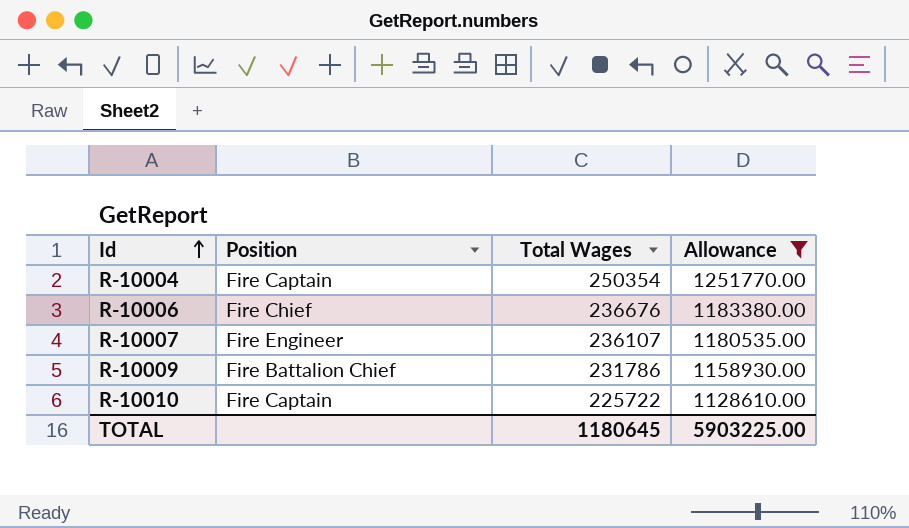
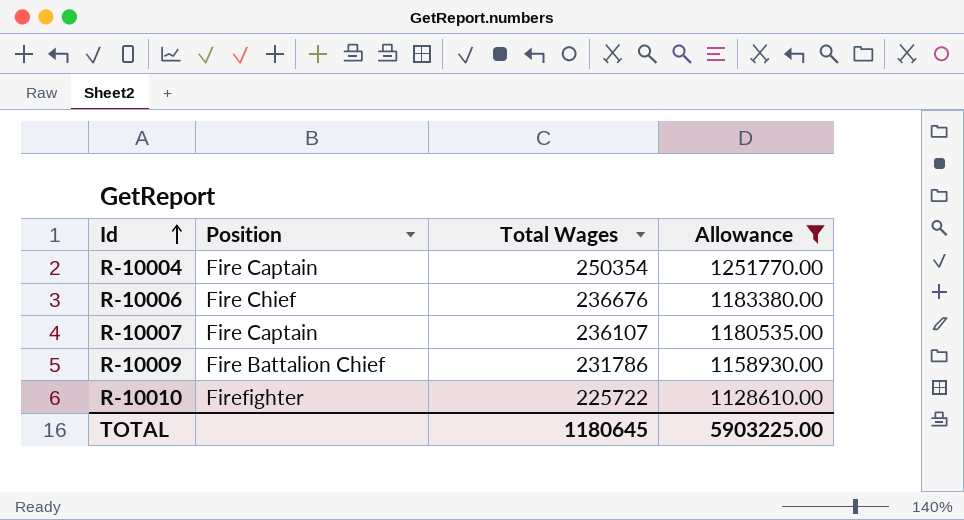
R-10007 | Position: Fire Engineer -> Fire Captain
R-10010 | Position: Fire Captain -> Firefighter

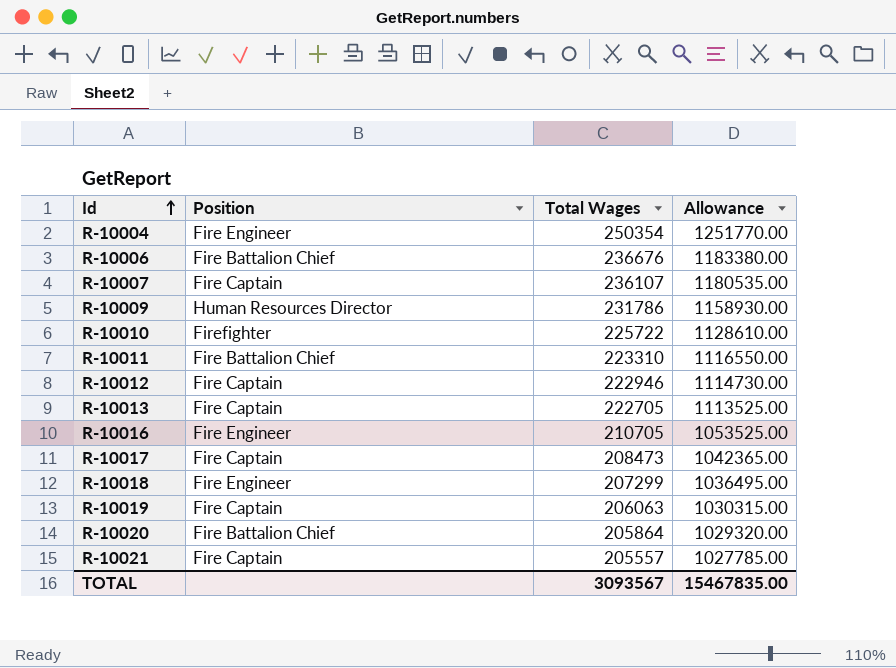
filter: Allowance >= 1128610.00 -> none
R-10004 | Position: Fire Captain -> Fire Engineer
R-10006 | Position: Fire Chief -> Fire Battalion Chief
R-10009 | Position: Fire Battalion Chief -> Human Resources Director
TOTAL | Total Wages: 1180645 -> 3093567
TOTAL | Allowance: 5903225.00 -> 15467835.00

